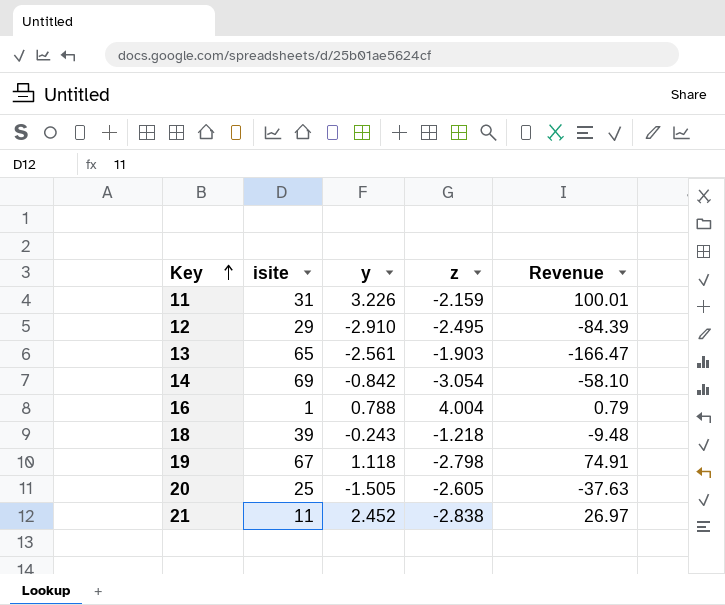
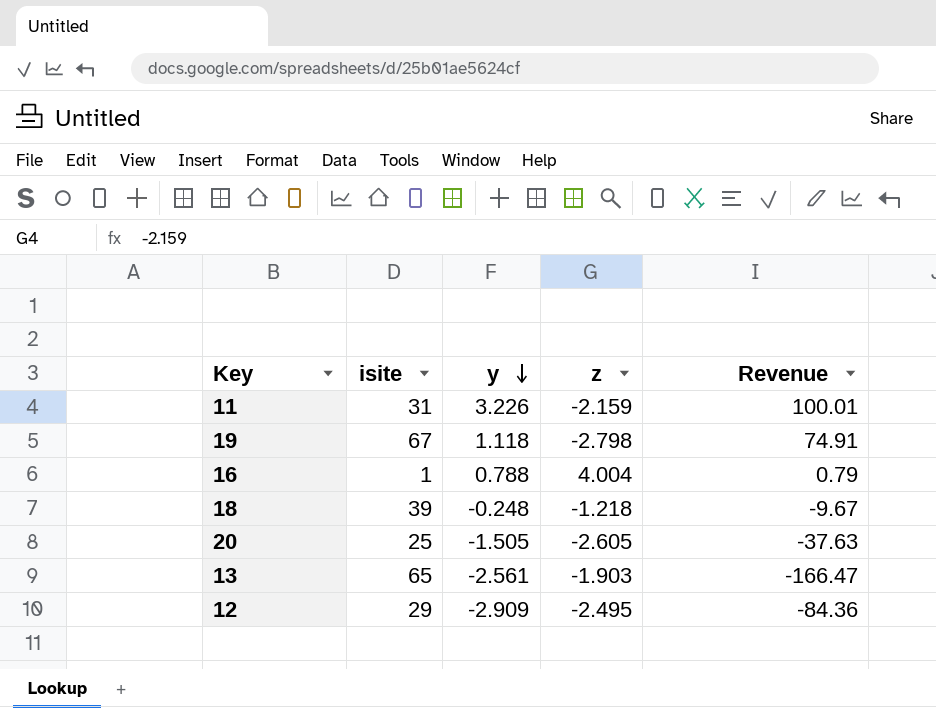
row order: Key ascending -> y descending
row 14: 69 | -0.842 | -3.054 | -58.10 -> none
row 21: 11 | 2.452 | -2.838 | 26.97 -> none
18 | y: -0.243 -> -0.248
18 | Revenue: -9.48 -> -9.67
12 | y: -2.910 -> -2.909
12 | Revenue: -84.39 -> -84.36

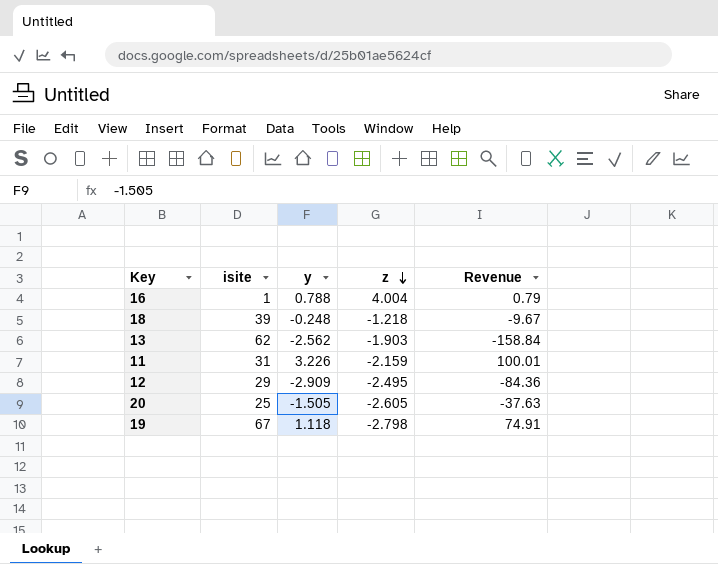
row order: y descending -> z descending
13 | isite: 65 -> 62
13 | y: -2.561 -> -2.562
13 | Revenue: -166.47 -> -158.84

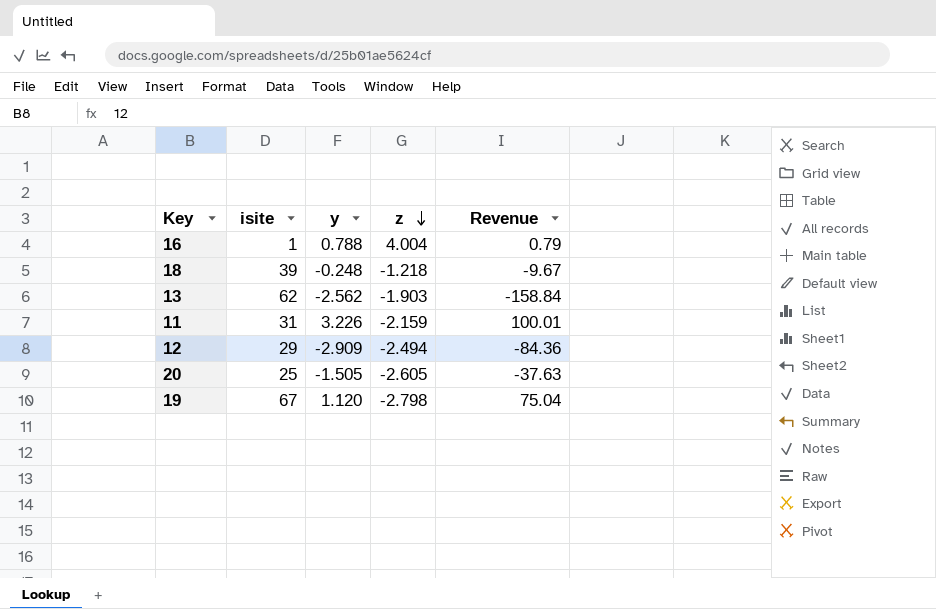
12 | z: -2.495 -> -2.494
19 | y: 1.118 -> 1.120
19 | Revenue: 74.91 -> 75.04

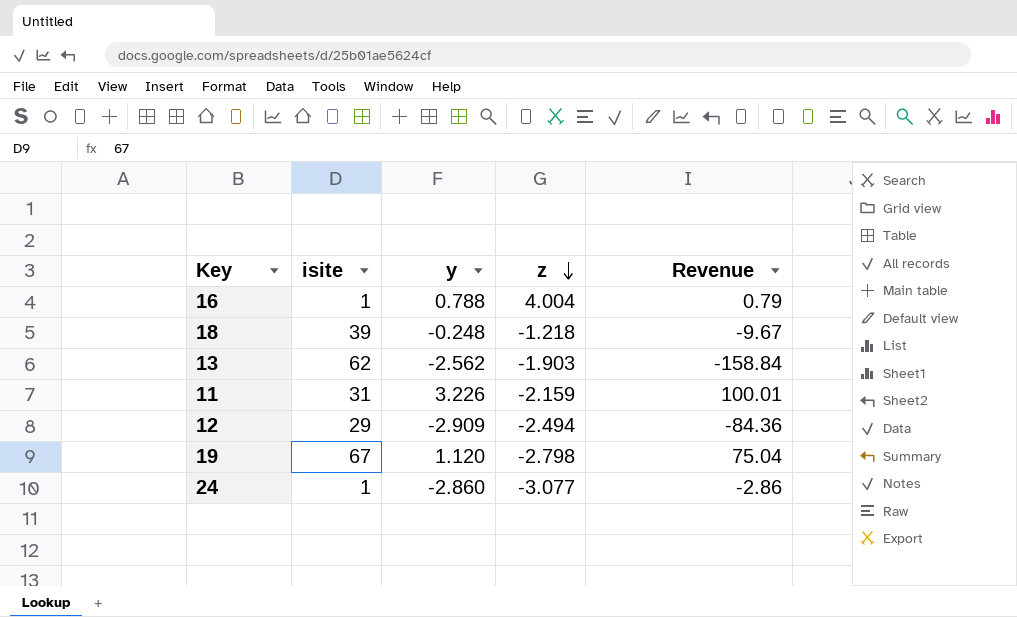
row 20: 25 | -1.505 | -2.605 | -37.63 -> none
row 24: none -> 1 | -2.860 | -3.077 | -2.86

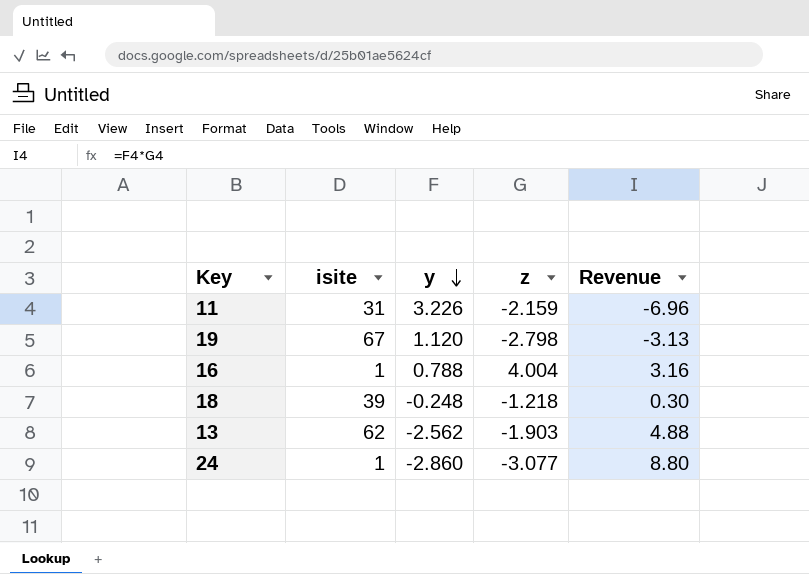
row order: z descending -> y descending
column Revenue | formula: [isite] * [y] -> [y] * [z]
row 12: 29 | -2.909 | -2.494 | -84.36 -> none

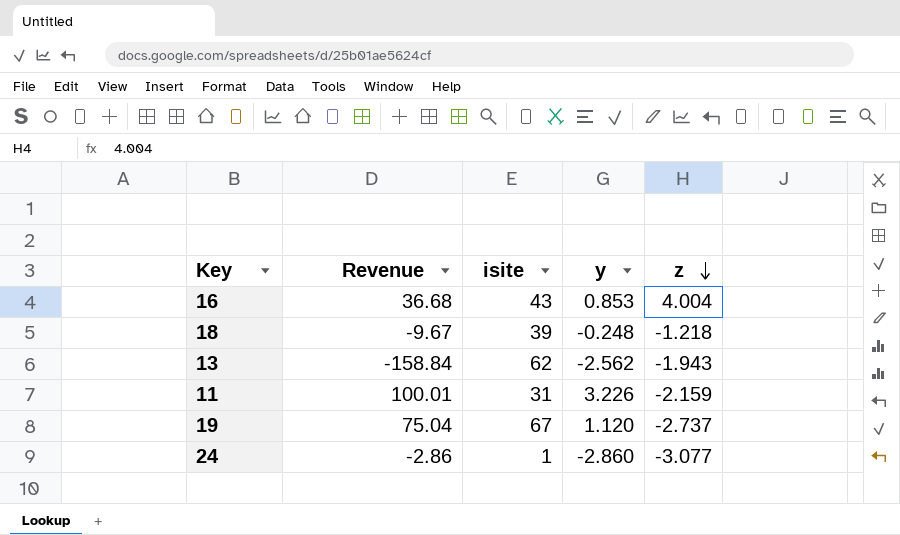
row order: y descending -> z descending
column Revenue | formula: [y] * [z] -> [isite] * [y]
column Revenue | position: 5 -> 2
16 | isite: 1 -> 43
16 | y: 0.788 -> 0.853
13 | z: -1.903 -> -1.943
19 | z: -2.798 -> -2.737

